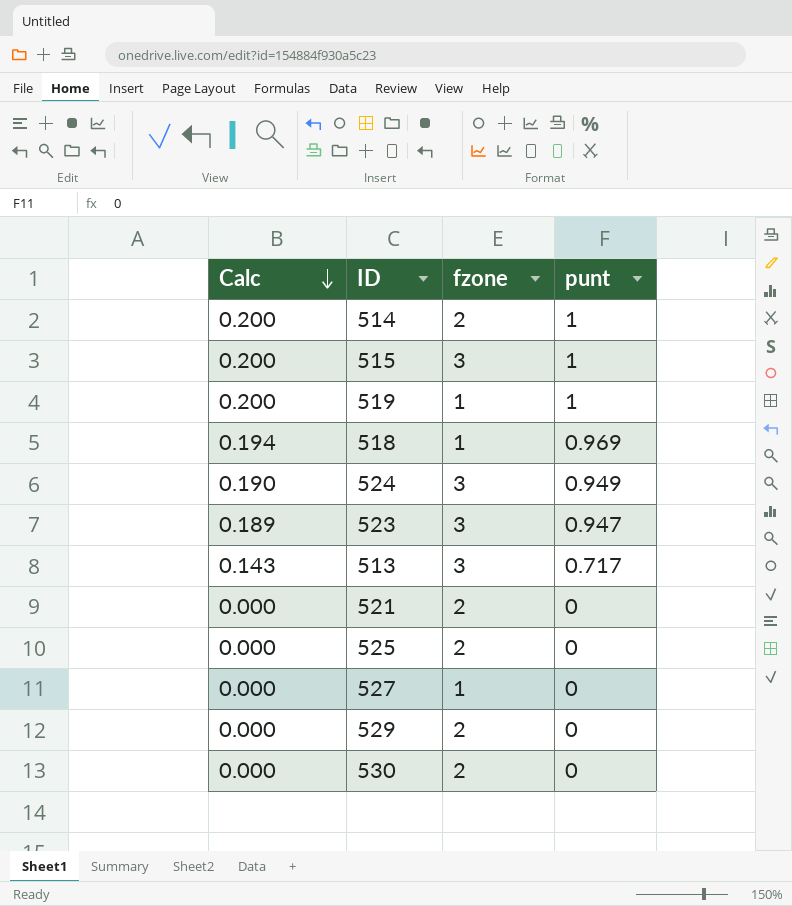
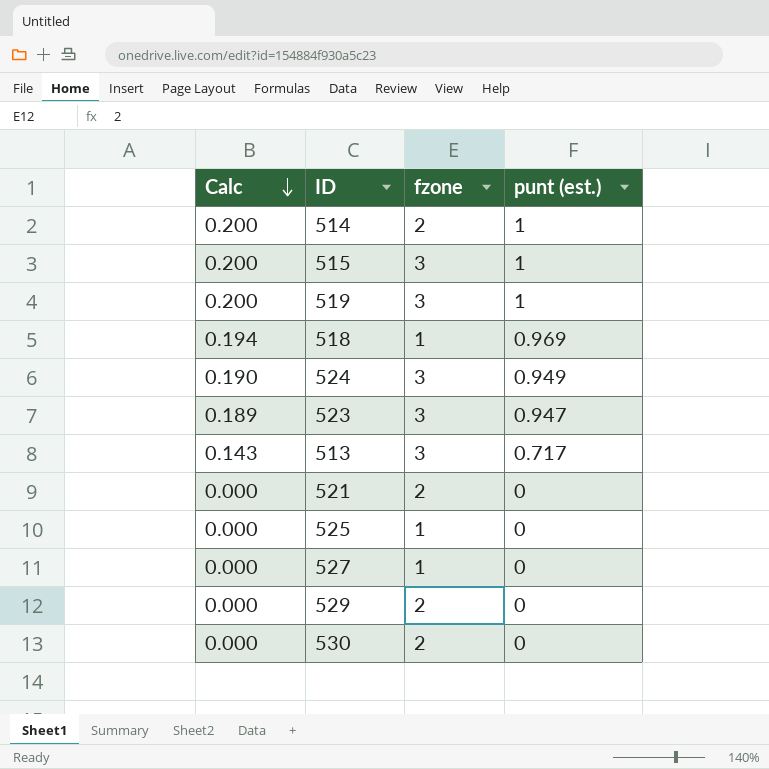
column name: punt -> punt (est.)
519 | fzone: 1 -> 3
525 | fzone: 2 -> 1

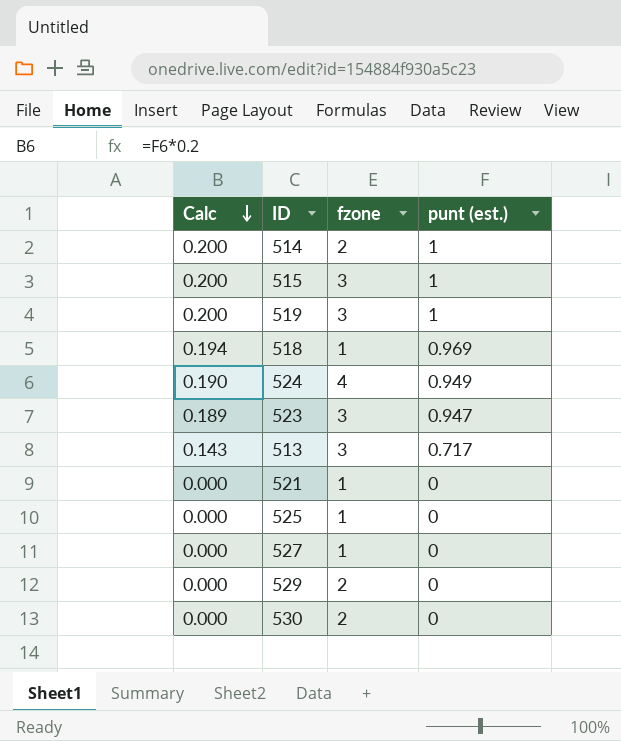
524 | fzone: 3 -> 4
521 | fzone: 2 -> 1

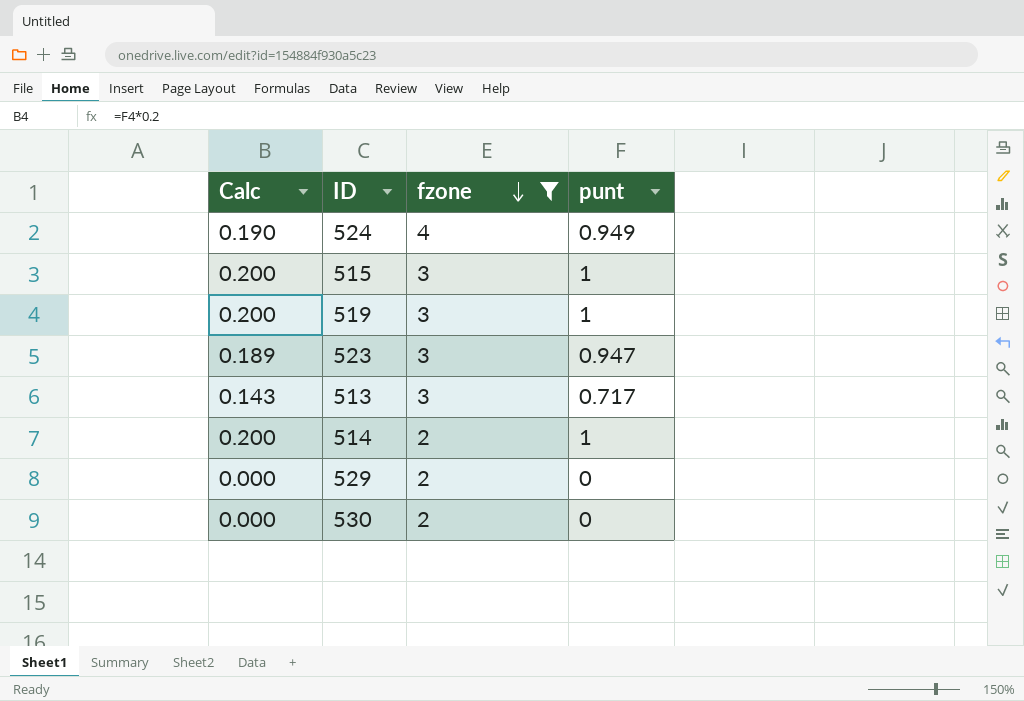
filter: none -> fzone != 1
row order: Calc descending -> fzone descending
column name: punt (est.) -> punt

